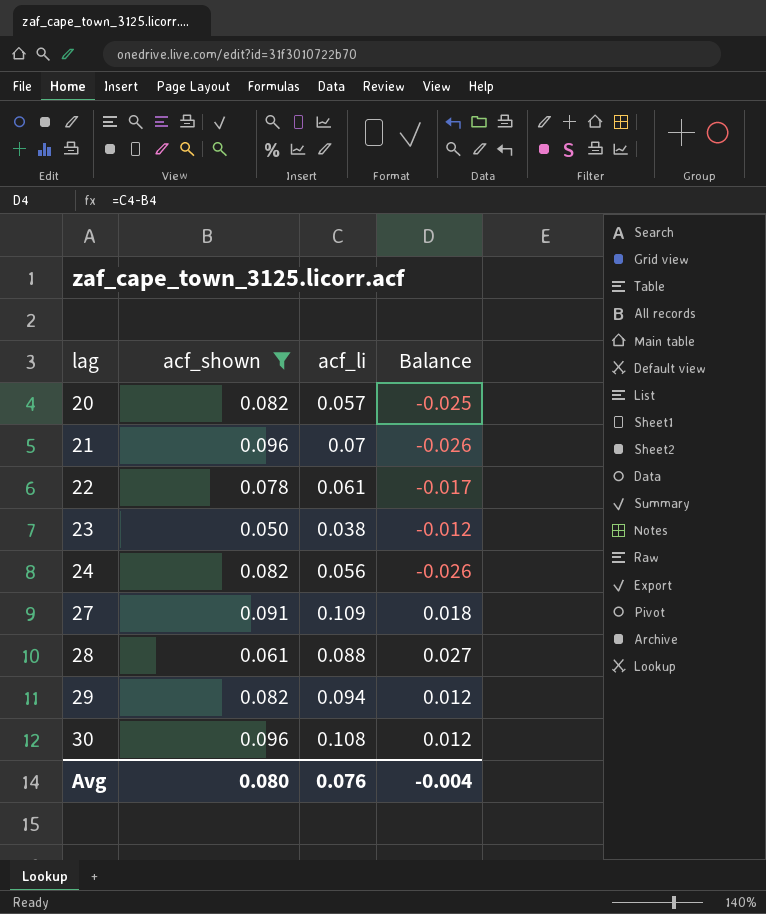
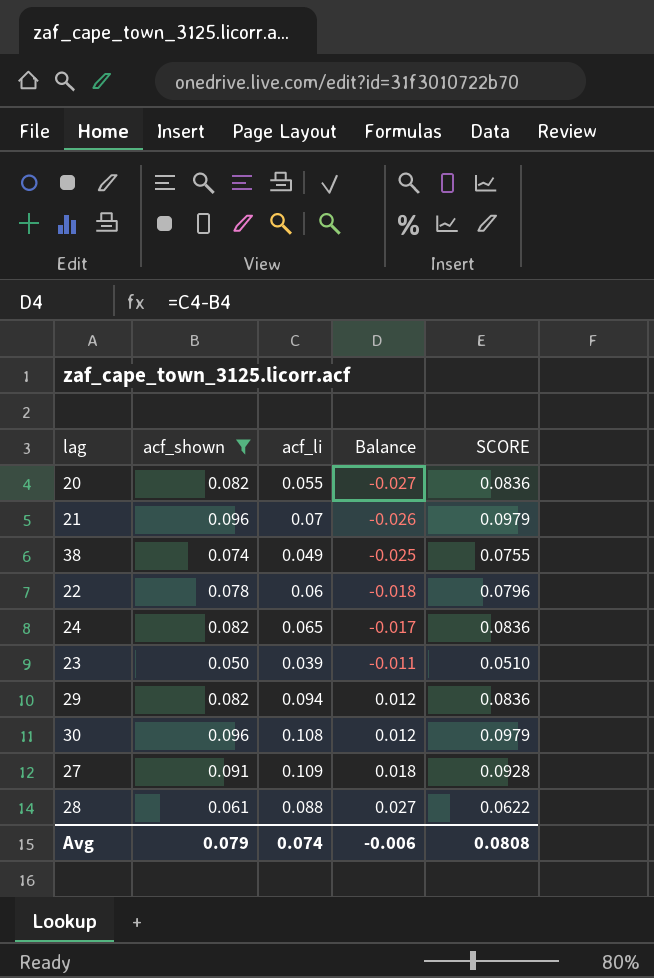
row order: lag ascending -> Balance ascending
column SCORE | formula: none -> [acf_shown] * 1.02
20 | acf_li: 0.057 -> 0.055
20 | Balance: -0.025 -> -0.027
row 38: none -> 0.074 | 0.049 | -0.025 | 0.0755
22 | acf_li: 0.061 -> 0.06
22 | Balance: -0.017 -> -0.018
24 | acf_li: 0.056 -> 0.065
24 | Balance: -0.026 -> -0.017
23 | acf_li: 0.038 -> 0.039
23 | Balance: -0.012 -> -0.011
Avg | acf_shown: 0.080 -> 0.079
Avg | acf_li: 0.076 -> 0.074
Avg | Balance: -0.004 -> -0.006

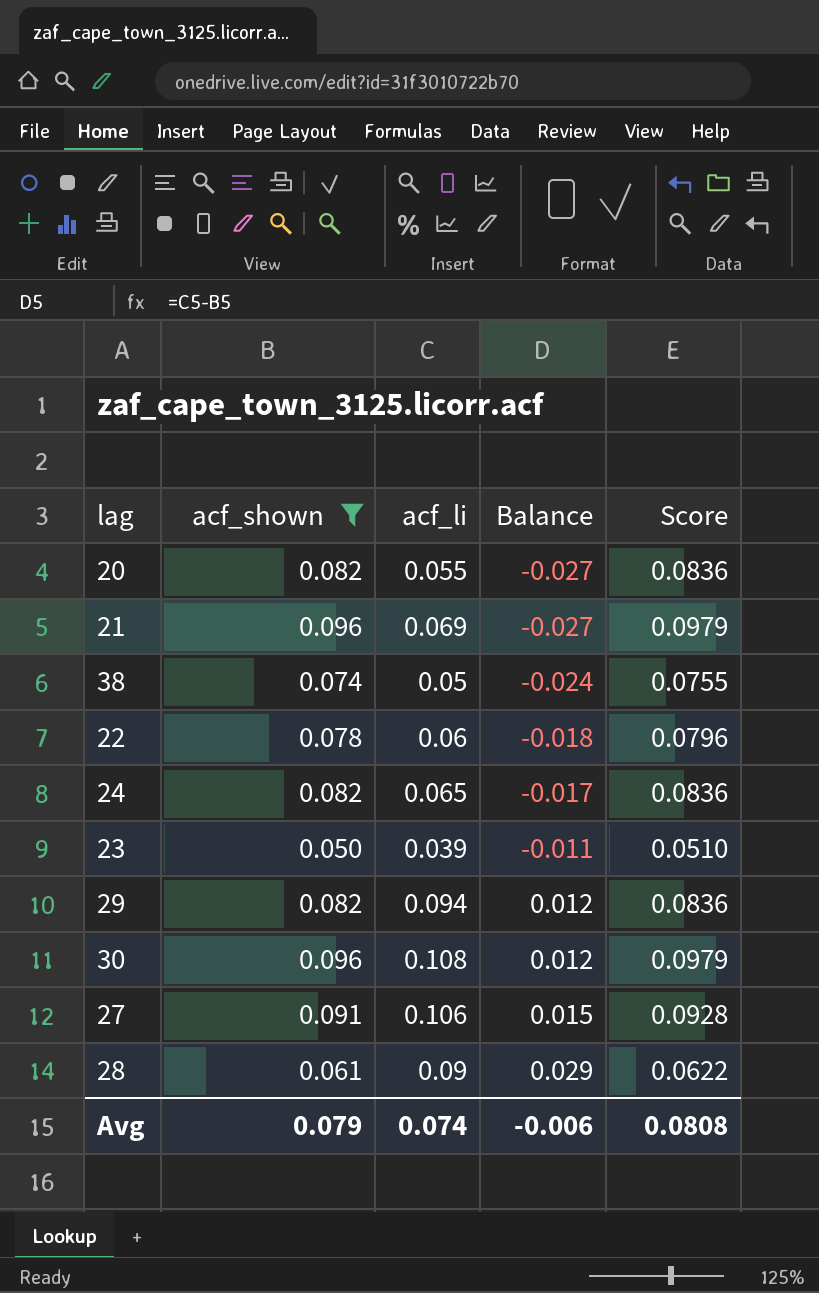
column name: SCORE -> Score
21 | acf_li: 0.07 -> 0.069
21 | Balance: -0.026 -> -0.027
38 | acf_li: 0.049 -> 0.05
38 | Balance: -0.025 -> -0.024
27 | acf_li: 0.109 -> 0.106
27 | Balance: 0.018 -> 0.015
28 | acf_li: 0.088 -> 0.09
28 | Balance: 0.027 -> 0.029

